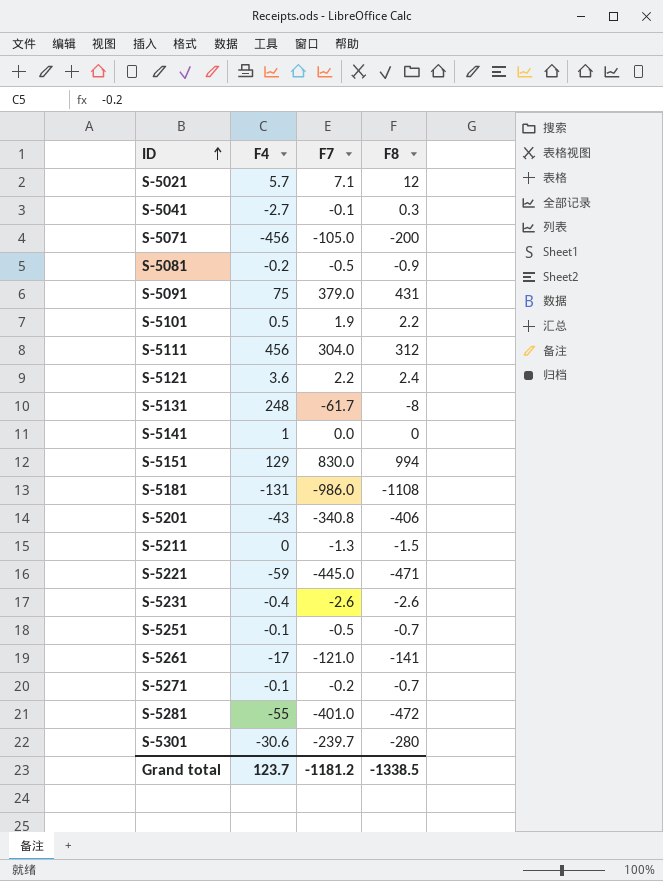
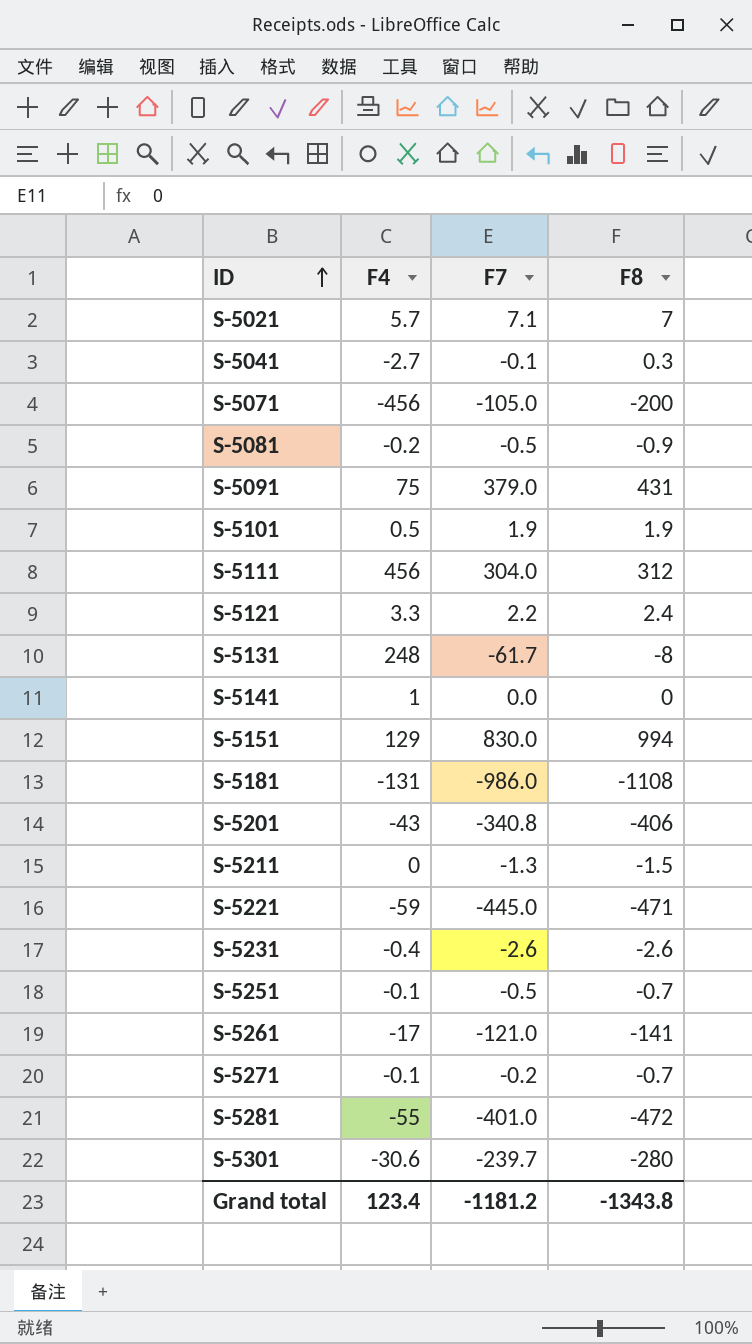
S-5021 | F8: 12 -> 7
S-5101 | F8: 2.2 -> 1.9
S-5121 | F4: 3.6 -> 3.3
Grand total | F4: 123.7 -> 123.4
Grand total | F8: -1338.5 -> -1343.8

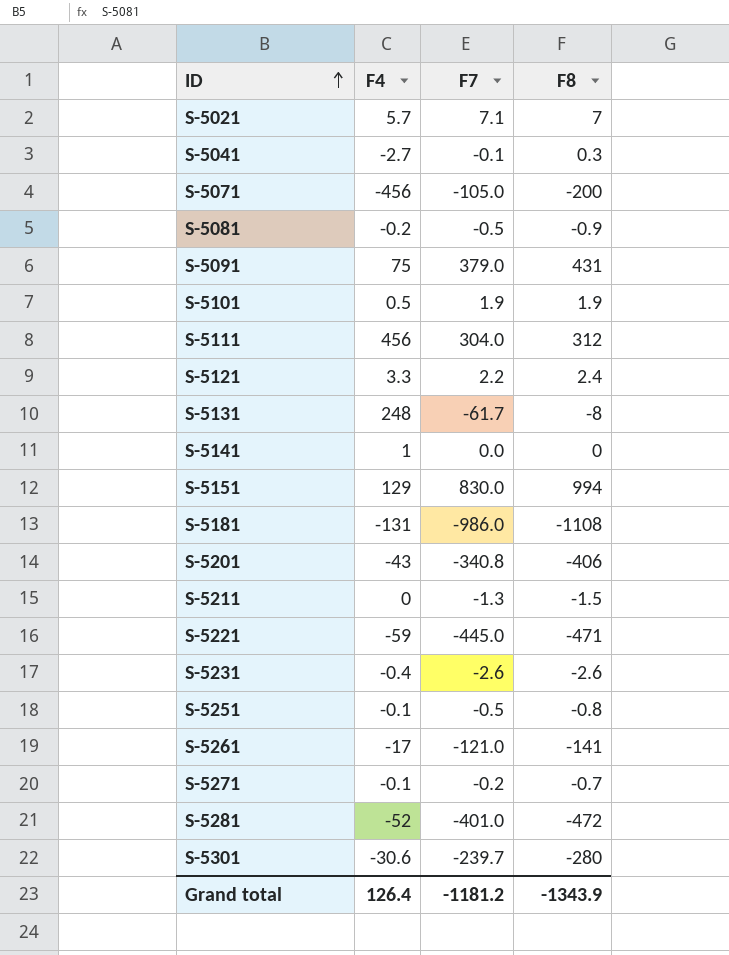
S-5251 | F8: -0.7 -> -0.8
S-5281 | F4: -55 -> -52
Grand total | F4: 123.4 -> 126.4
Grand total | F8: -1343.8 -> -1343.9

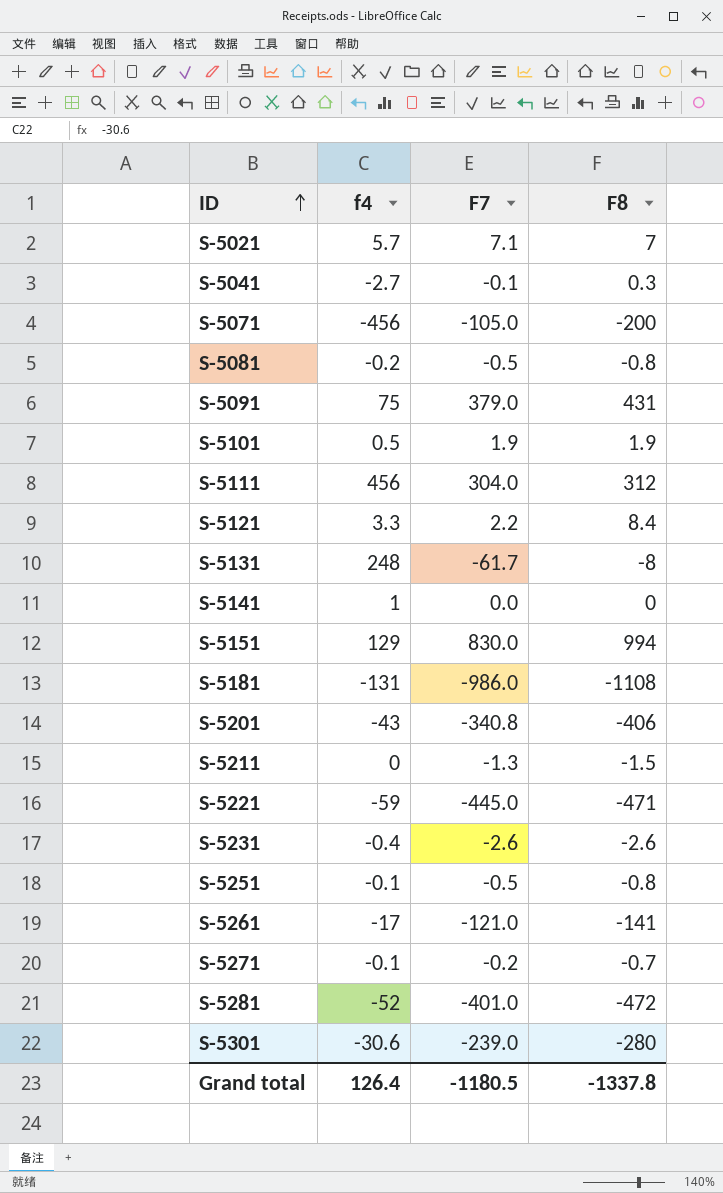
column name: F4 -> f4
S-5081 | F8: -0.9 -> -0.8
S-5121 | F8: 2.4 -> 8.4
S-5301 | F7: -239.7 -> -239.0
Grand total | F7: -1181.2 -> -1180.5
Grand total | F8: -1343.9 -> -1337.8

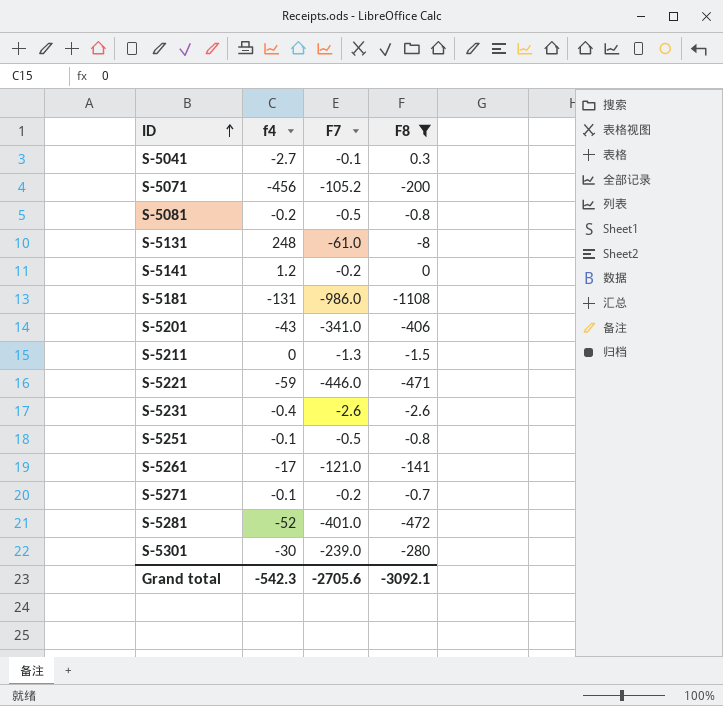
filter: none -> F8 <= 0.3
S-5071 | F7: -105.0 -> -105.2
S-5131 | F7: -61.7 -> -61.0
S-5141 | f4: 1 -> 1.2
S-5141 | F7: 0.0 -> -0.2
S-5201 | F7: -340.8 -> -341.0
S-5221 | F7: -445.0 -> -446.0
S-5301 | f4: -30.6 -> -30
Grand total | f4: 126.4 -> -542.3
Grand total | F7: -1180.5 -> -2705.6
Grand total | F8: -1337.8 -> -3092.1

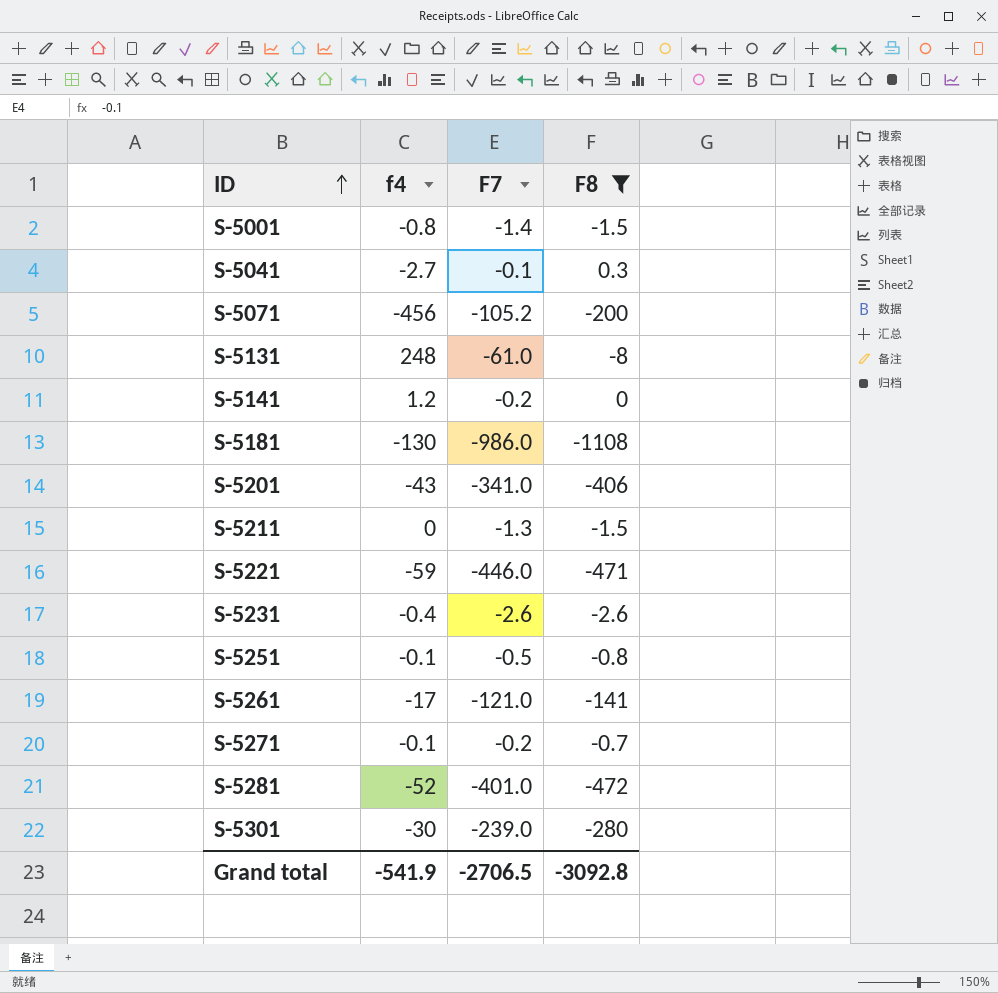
row S-5081: -0.2 | -0.5 | -0.8 -> none
row S-5001: none -> -0.8 | -1.4 | -1.5
S-5181 | f4: -131 -> -130
Grand total | f4: -542.3 -> -541.9
Grand total | F7: -2705.6 -> -2706.5
Grand total | F8: -3092.1 -> -3092.8

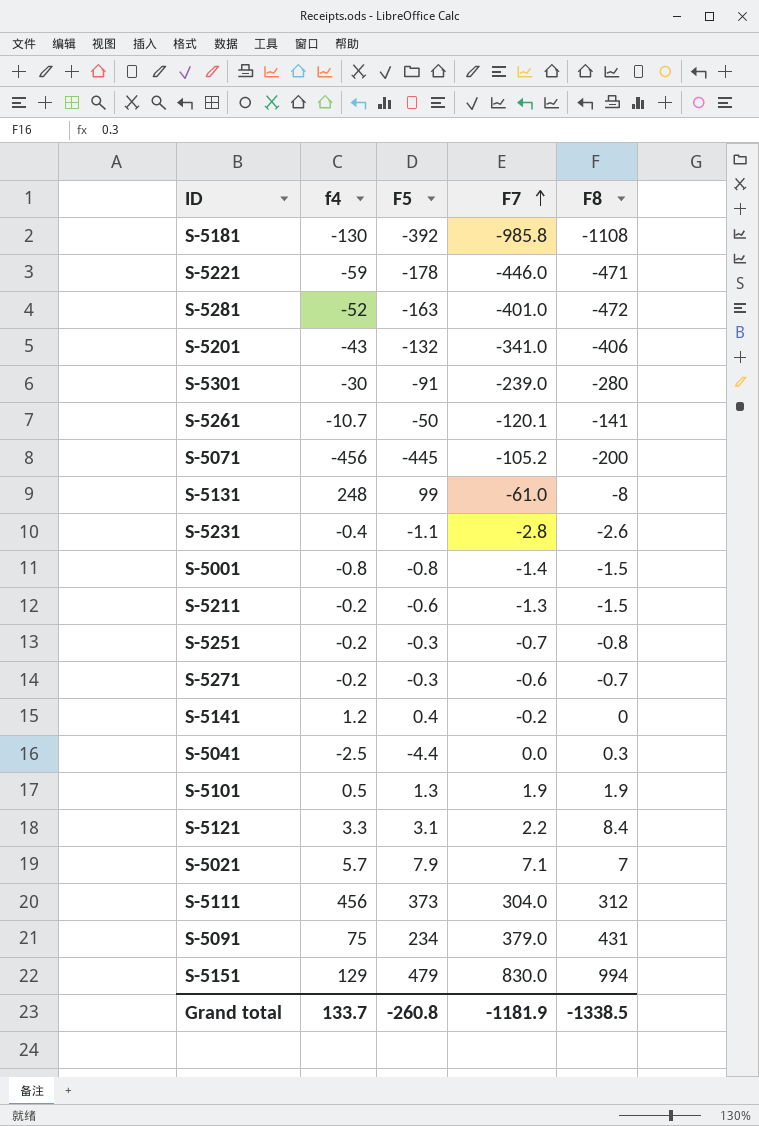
filter: F8 <= 0.3 -> none
row order: ID ascending -> F7 ascending
column F5 | position: none -> 3
S-5181 | F7: -986.0 -> -985.8
S-5261 | f4: -17 -> -10.7
S-5261 | F7: -121.0 -> -120.1
S-5231 | F7: -2.6 -> -2.8
S-5211 | f4: 0 -> -0.2
S-5251 | f4: -0.1 -> -0.2
S-5251 | F7: -0.5 -> -0.7
S-5271 | f4: -0.1 -> -0.2
S-5271 | F7: -0.2 -> -0.6
S-5041 | f4: -2.7 -> -2.5
S-5041 | F7: -0.1 -> 0.0
Grand total | f4: -541.9 -> 133.7
Grand total | F7: -2706.5 -> -1181.9
Grand total | F8: -3092.8 -> -1338.5

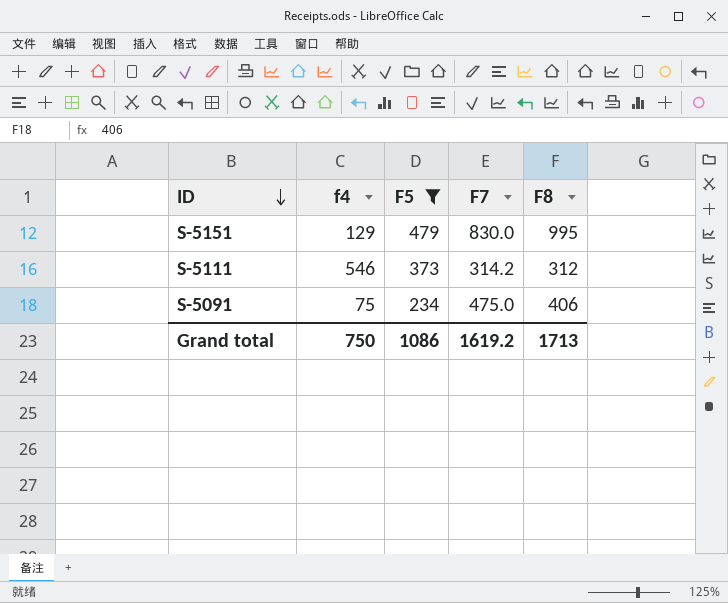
filter: none -> F5 >= 234
row order: F7 ascending -> ID descending
S-5151 | F8: 994 -> 995
S-5111 | f4: 456 -> 546
S-5111 | F7: 304.0 -> 314.2
S-5091 | F7: 379.0 -> 475.0
S-5091 | F8: 431 -> 406
Grand total | f4: 133.7 -> 750
Grand total | F5: -260.8 -> 1086
Grand total | F7: -1181.9 -> 1619.2
Grand total | F8: -1338.5 -> 1713

